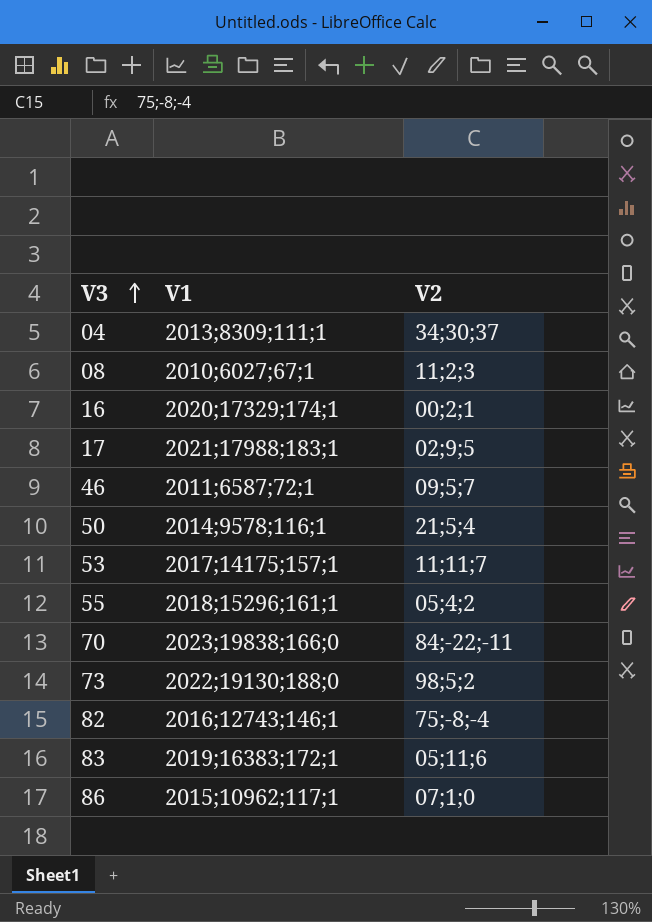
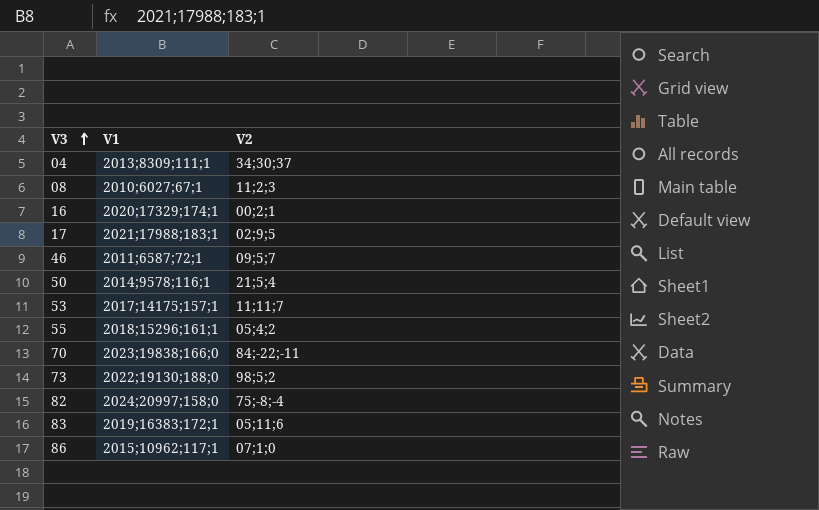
82 | V1: 2016;12743;146;1 -> 2024;20997;158;0

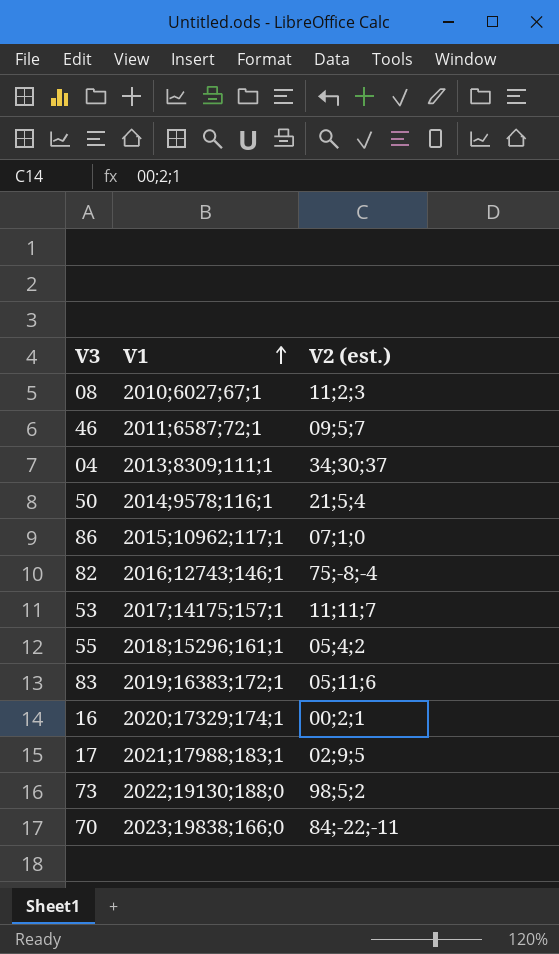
row order: V3 ascending -> V1 ascending
column name: V2 -> V2 (est.)
82 | V1: 2024;20997;158;0 -> 2016;12743;146;1

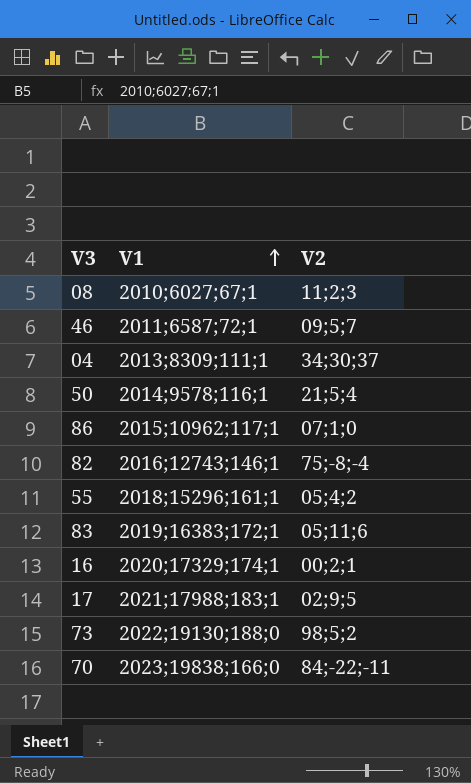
column name: V2 (est.) -> V2
row 53: 2017;14175;157;1 | 11;11;7 -> none

